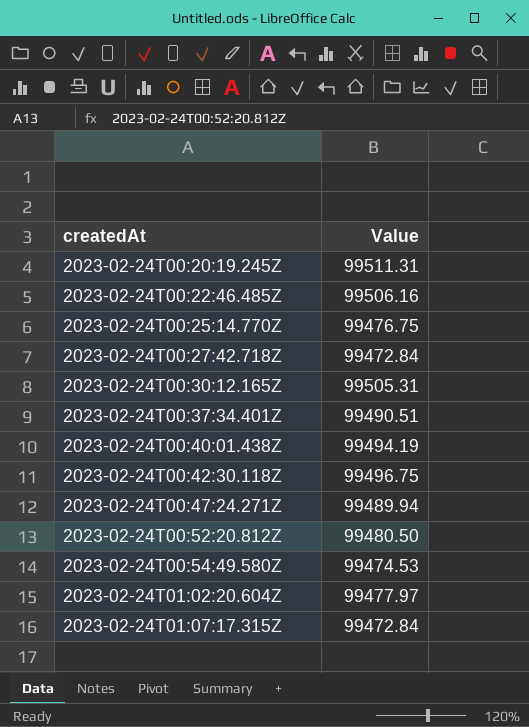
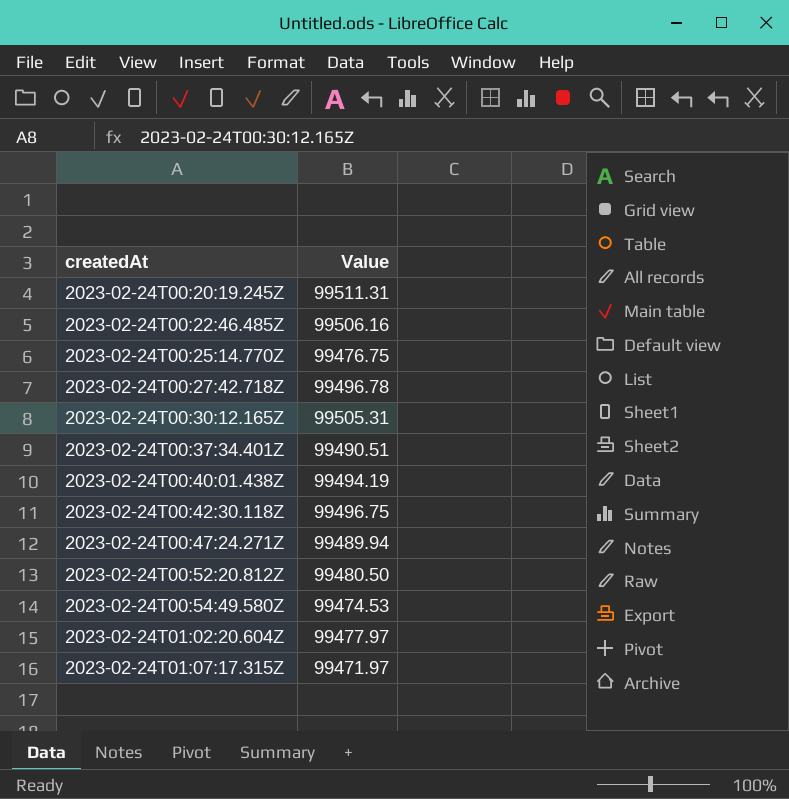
2023-02-24T00:27:42.718Z | Value: 99472.84 -> 99496.78
2023-02-24T01:07:17.315Z | Value: 99472.84 -> 99471.97

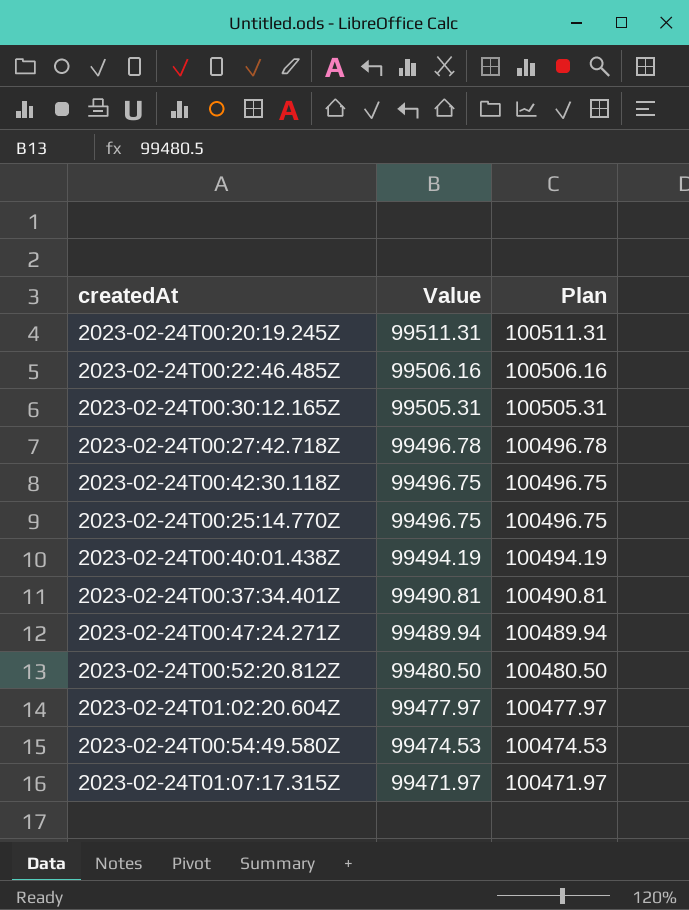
row order: createdAt ascending -> Value descending
column Plan | formula: none -> [Value] + 1000
2023-02-24T00:25:14.770Z | Value: 99476.75 -> 99496.75
2023-02-24T00:37:34.401Z | Value: 99490.51 -> 99490.81

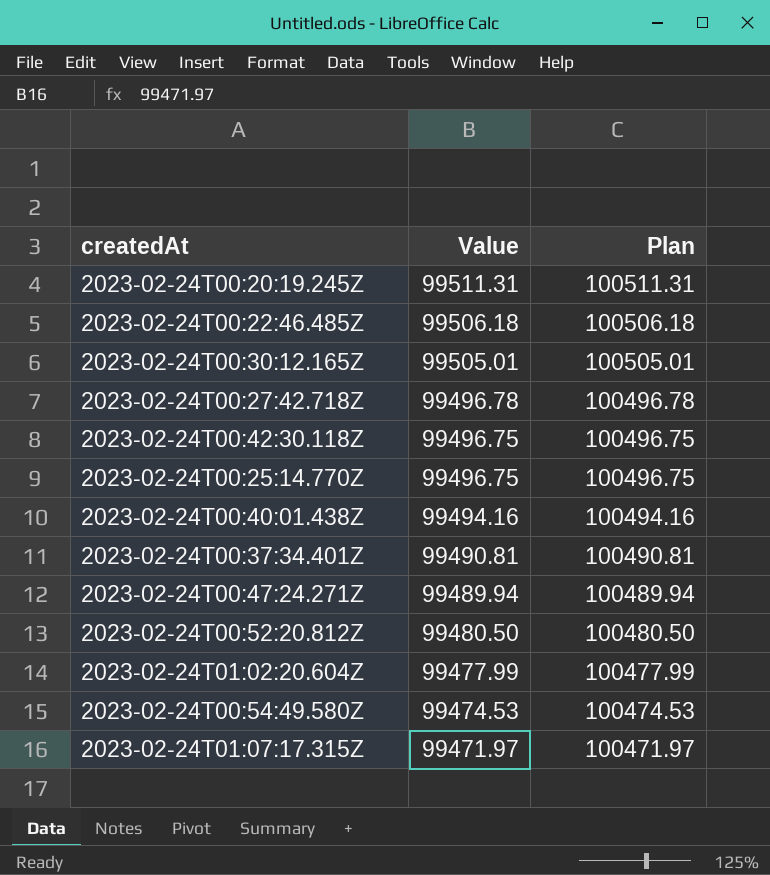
2023-02-24T00:22:46.485Z | Value: 99506.16 -> 99506.18
2023-02-24T00:22:46.485Z | Plan: 100506.16 -> 100506.18
2023-02-24T00:30:12.165Z | Value: 99505.31 -> 99505.01
2023-02-24T00:30:12.165Z | Plan: 100505.31 -> 100505.01
2023-02-24T00:40:01.438Z | Value: 99494.19 -> 99494.16
2023-02-24T00:40:01.438Z | Plan: 100494.19 -> 100494.16
2023-02-24T01:02:20.604Z | Value: 99477.97 -> 99477.99
2023-02-24T01:02:20.604Z | Plan: 100477.97 -> 100477.99

